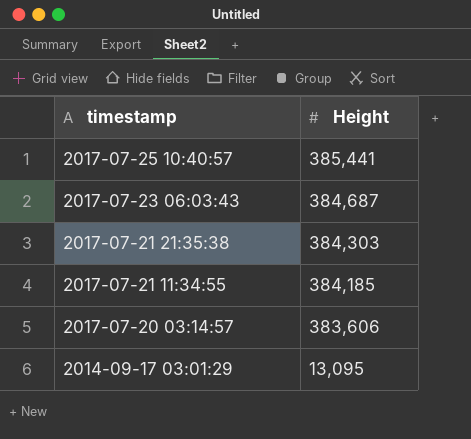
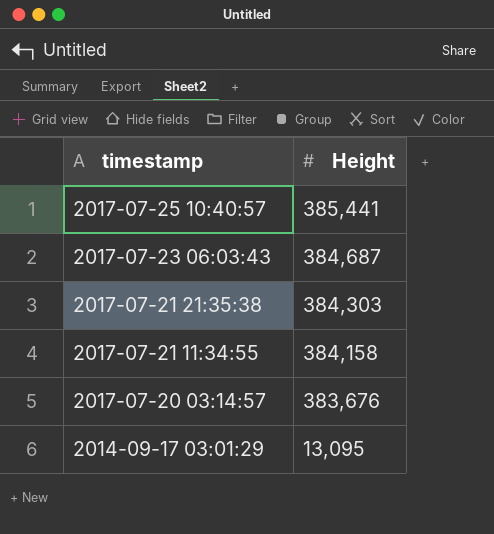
2017-07-21 11:34:55 | Height: 384,185 -> 384,158
2017-07-20 03:14:57 | Height: 383,606 -> 383,676

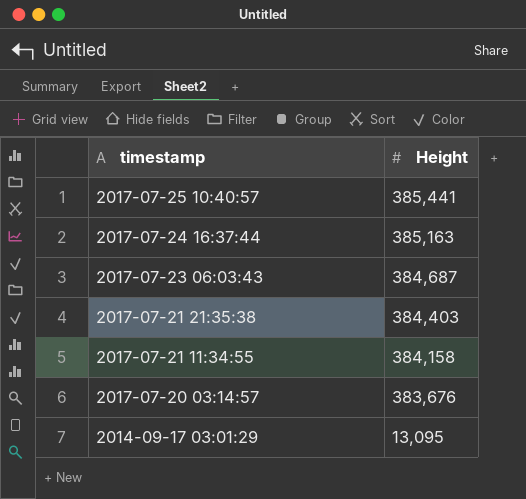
row 2017-07-24 16:37:44: none -> 385,163
2017-07-21 21:35:38 | Height: 384,303 -> 384,403

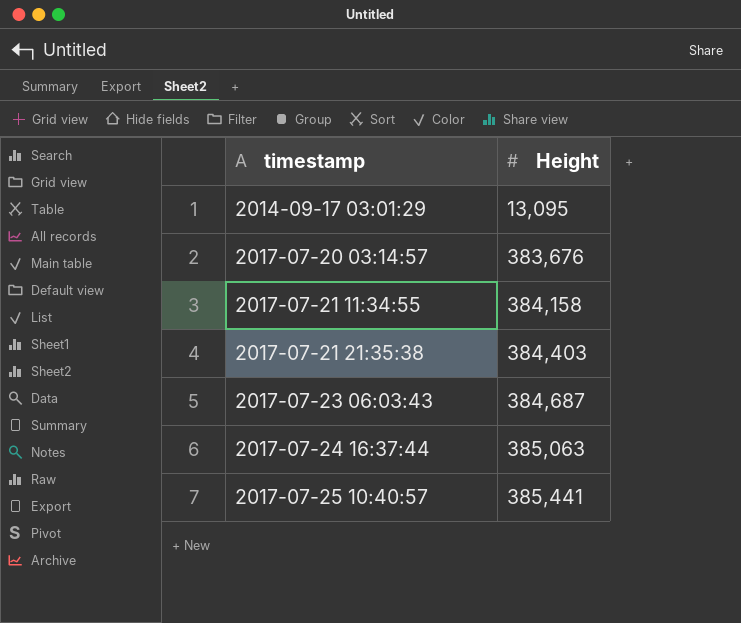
row order: timestamp descending -> timestamp ascending
2017-07-24 16:37:44 | Height: 385,163 -> 385,063

